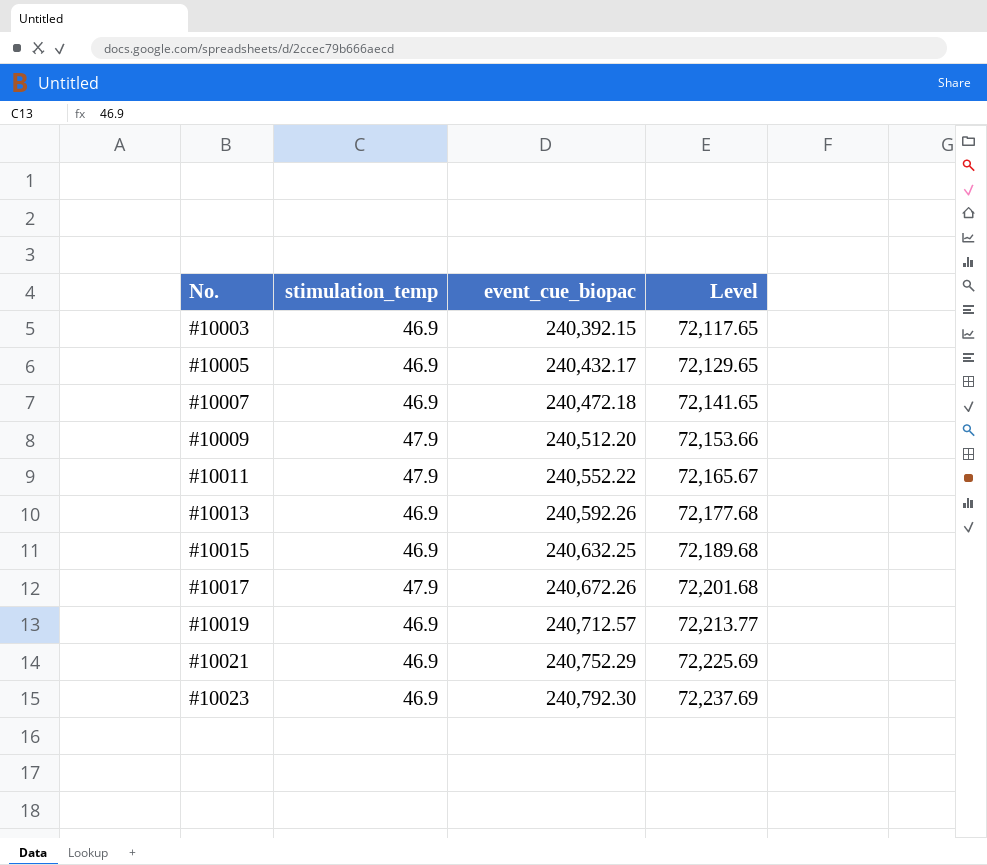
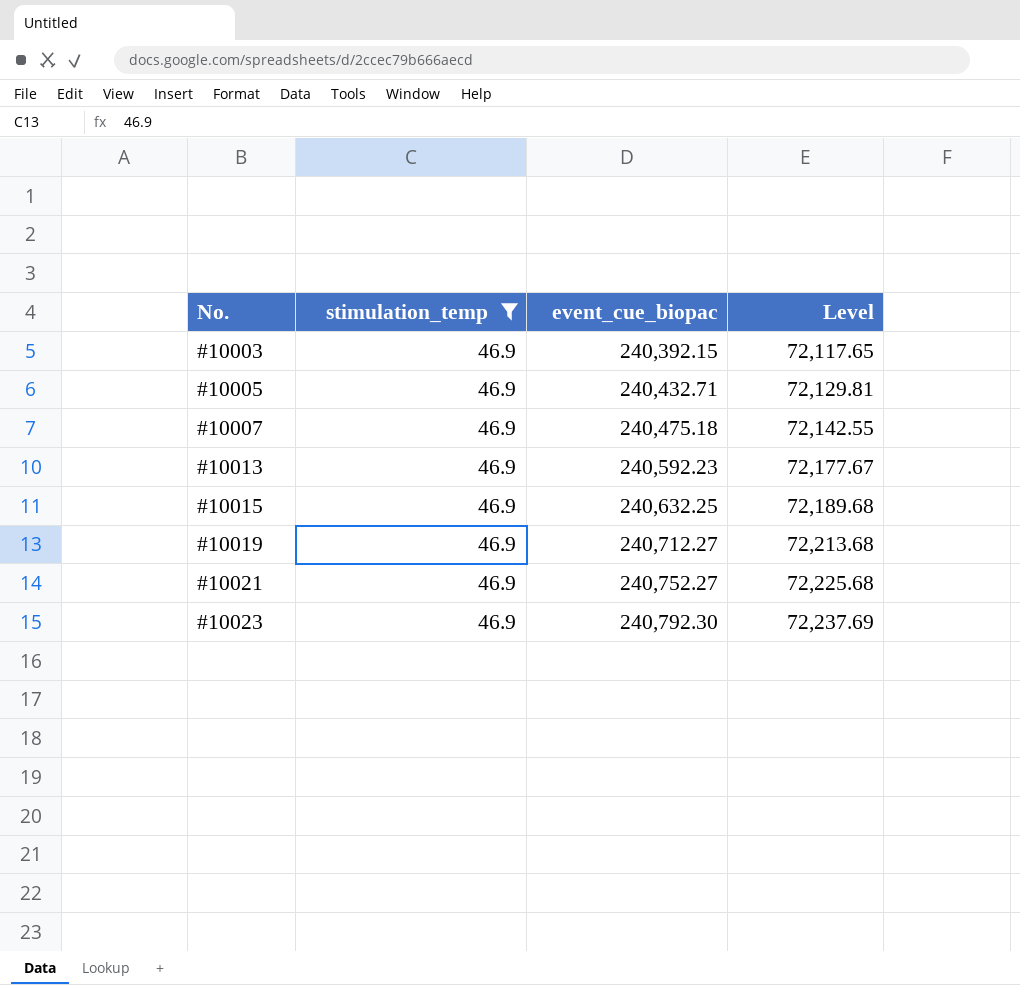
filter: none -> stimulation_temp = 46.9
#10005 | event_cue_biopac: 240,432.17 -> 240,432.71
#10005 | Level: 72,129.65 -> 72,129.81
#10007 | event_cue_biopac: 240,472.18 -> 240,475.18
#10007 | Level: 72,141.65 -> 72,142.55
#10013 | event_cue_biopac: 240,592.26 -> 240,592.23
#10013 | Level: 72,177.68 -> 72,177.67
#10019 | event_cue_biopac: 240,712.57 -> 240,712.27
#10019 | Level: 72,213.77 -> 72,213.68
#10021 | event_cue_biopac: 240,752.29 -> 240,752.27
#10021 | Level: 72,225.69 -> 72,225.68

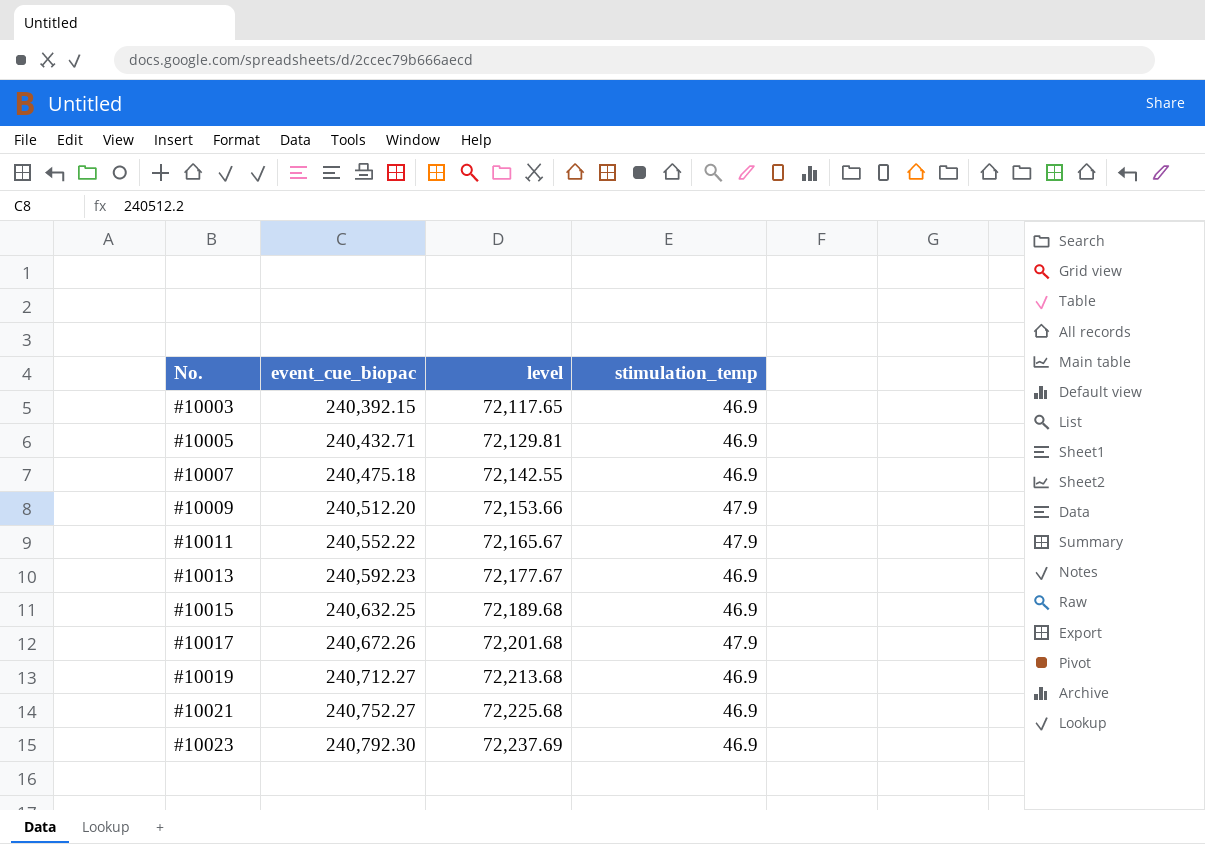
filter: stimulation_temp = 46.9 -> none
column name: Level -> level
column stimulation_temp | position: 2 -> 4

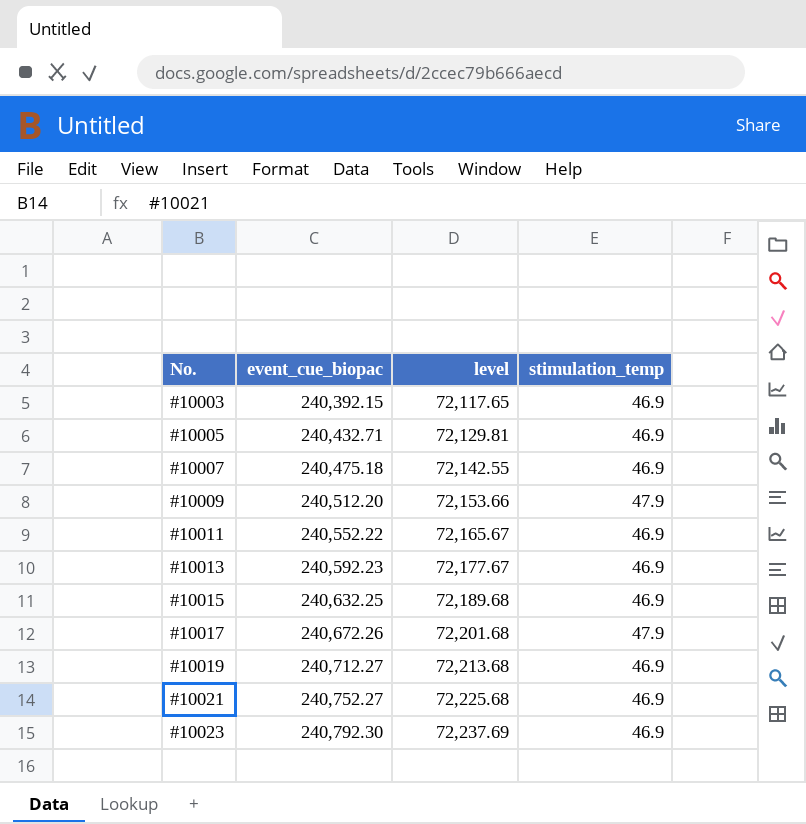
#10011 | stimulation_temp: 47.9 -> 46.9

